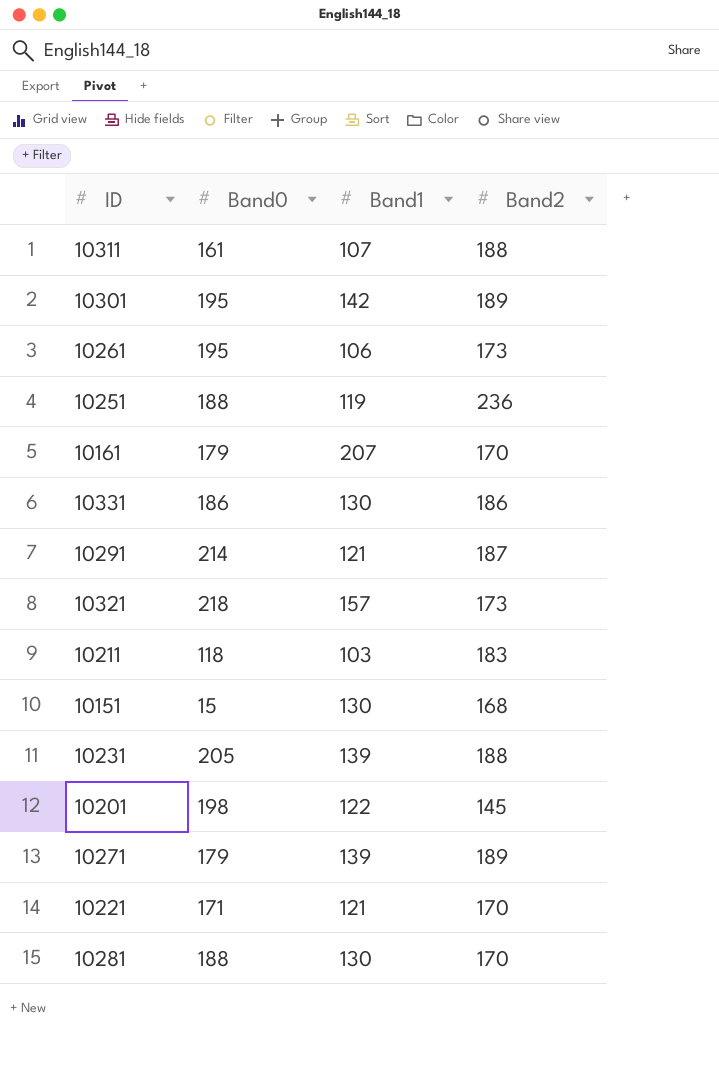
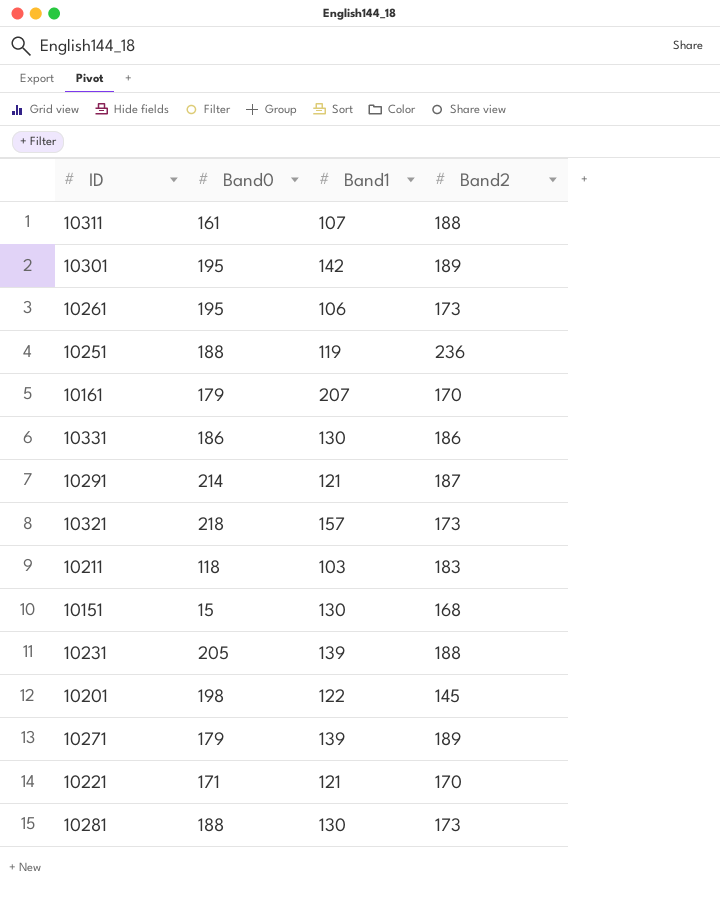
10281 | Band2: 170 -> 173

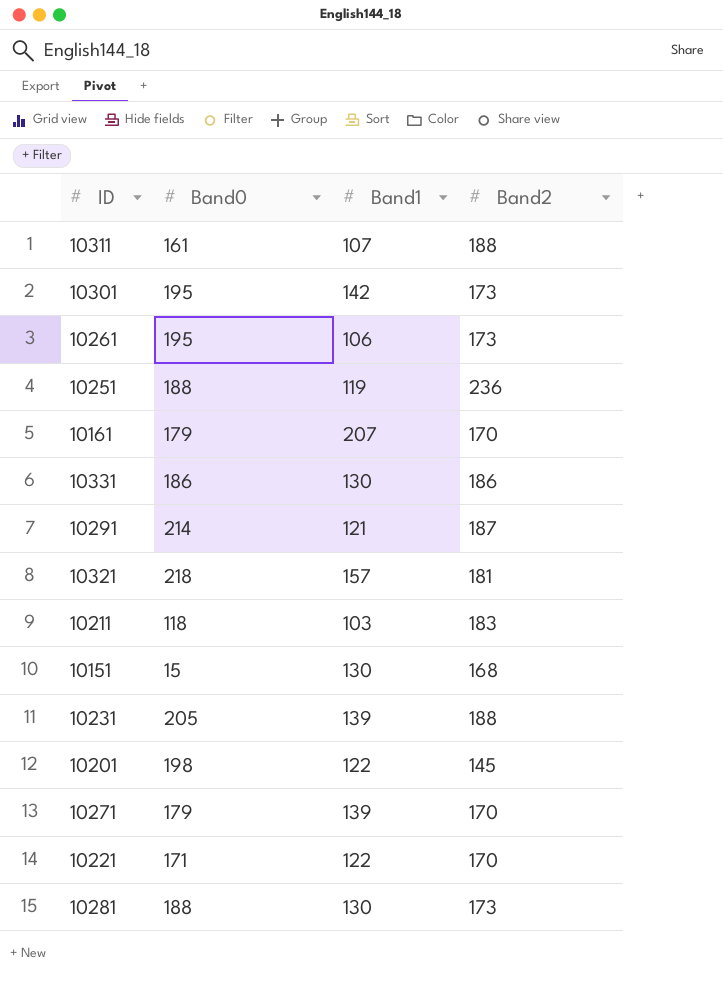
10301 | Band2: 189 -> 173
10321 | Band2: 173 -> 181
10271 | Band2: 189 -> 170
10221 | Band1: 121 -> 122

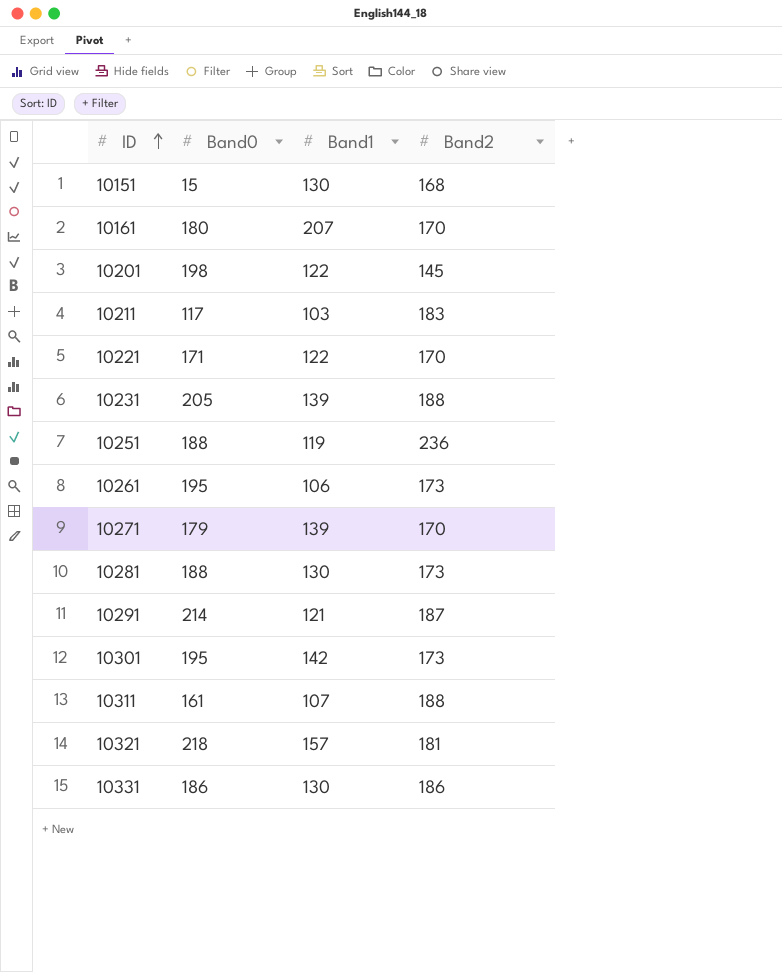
row order: none -> ID ascending
10161 | Band0: 179 -> 180
10211 | Band0: 118 -> 117

